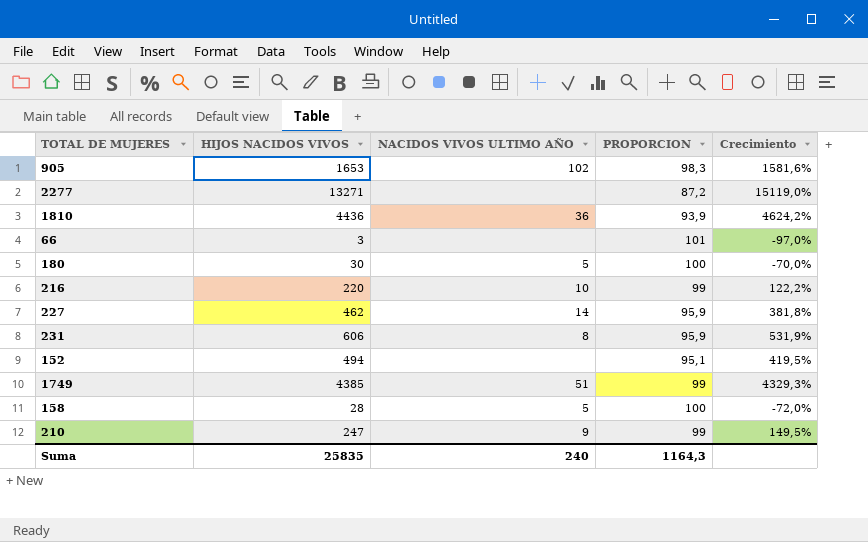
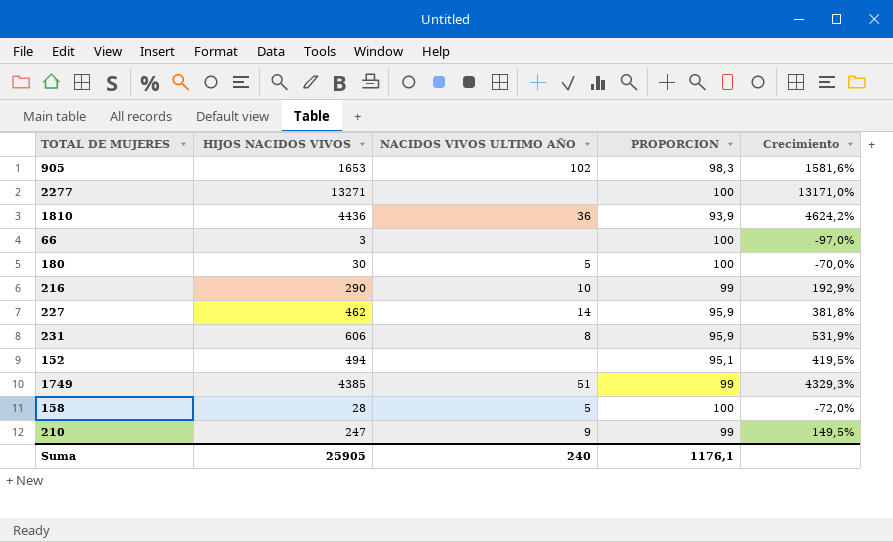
2277 | PROPORCION: 87,2 -> 100
2277 | Crecimiento: 15119,0% -> 13171,0%
66 | PROPORCION: 101 -> 100
216 | HIJOS NACIDOS VIVOS: 220 -> 290
216 | Crecimiento: 122,2% -> 192,9%
Suma | HIJOS NACIDOS VIVOS: 25835 -> 25905
Suma | PROPORCION: 1164,3 -> 1176,1

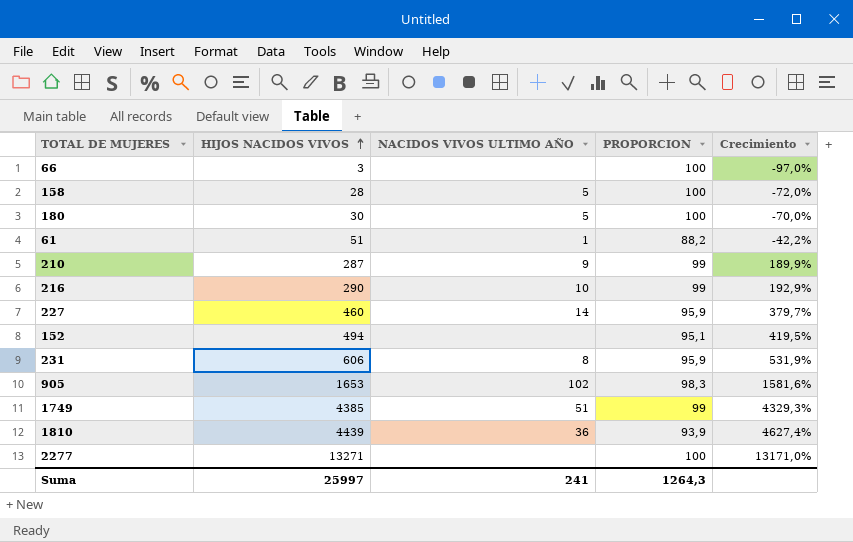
row order: none -> HIJOS NACIDOS VIVOS ascending
row 61: none -> 51 | 1 | 88,2 | -42,2%
210 | HIJOS NACIDOS VIVOS: 247 -> 287
210 | Crecimiento: 149,5% -> 189,9%
227 | HIJOS NACIDOS VIVOS: 462 -> 460
227 | Crecimiento: 381,8% -> 379,7%
1810 | HIJOS NACIDOS VIVOS: 4436 -> 4439
1810 | Crecimiento: 4624,2% -> 4627,4%
Suma | HIJOS NACIDOS VIVOS: 25905 -> 25997
Suma | NACIDOS VIVOS ULTIMO AÑO: 240 -> 241
Suma | PROPORCION: 1176,1 -> 1264,3

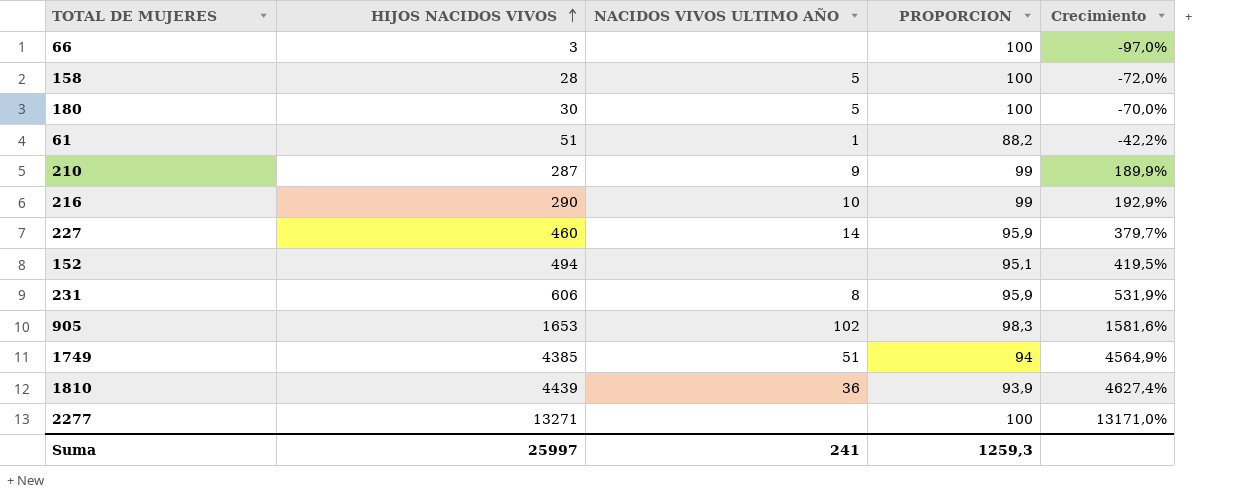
1749 | PROPORCION: 99 -> 94
1749 | Crecimiento: 4329,3% -> 4564,9%
Suma | PROPORCION: 1264,3 -> 1259,3

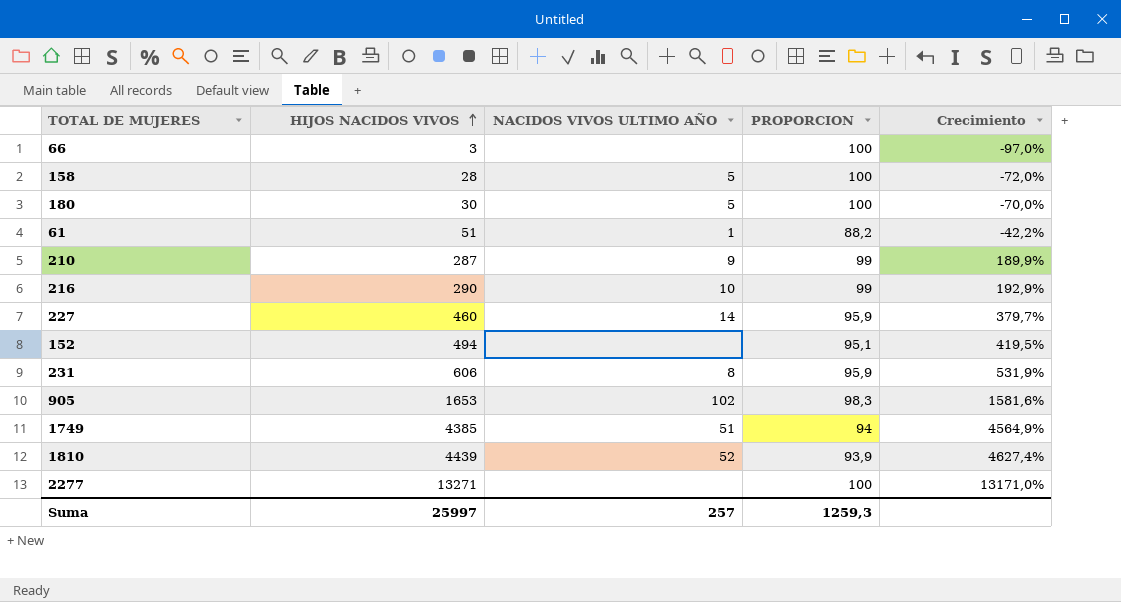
1810 | NACIDOS VIVOS ULTIMO AÑO: 36 -> 52
Suma | NACIDOS VIVOS ULTIMO AÑO: 241 -> 257

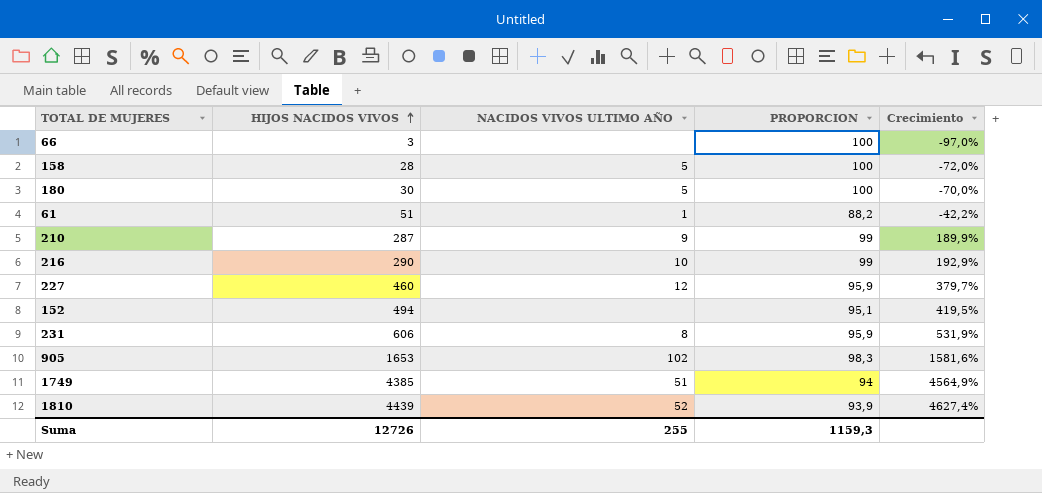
row 2277: 13271 | none | 100 | 13171,0% -> none
227 | NACIDOS VIVOS ULTIMO AÑO: 14 -> 12
Suma | HIJOS NACIDOS VIVOS: 25997 -> 12726
Suma | NACIDOS VIVOS ULTIMO AÑO: 257 -> 255
Suma | PROPORCION: 1259,3 -> 1159,3

